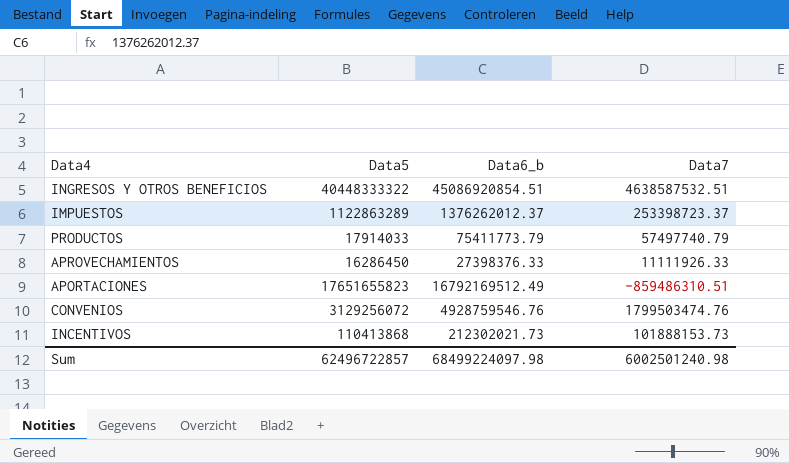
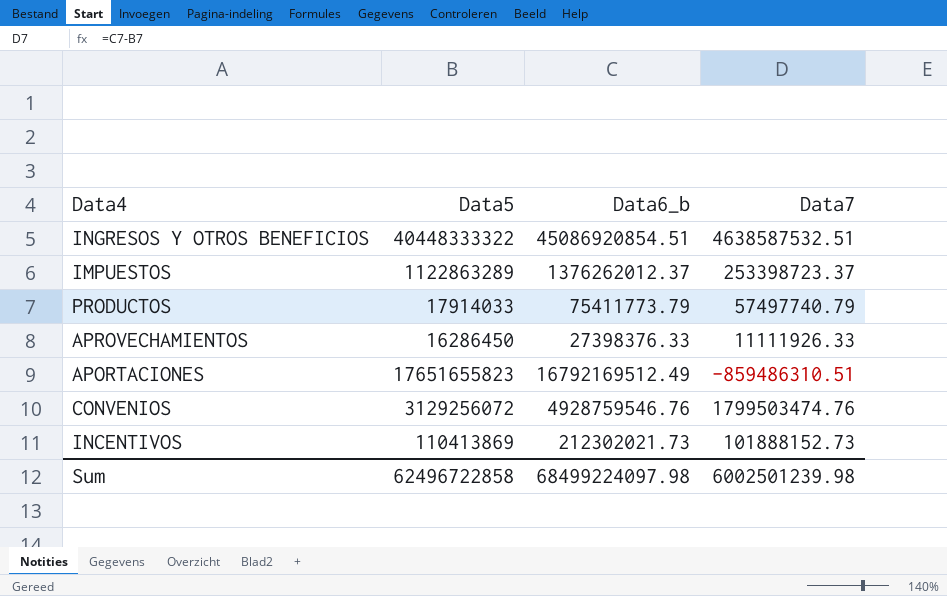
INCENTIVOS | Data5: 110413868 -> 110413869
INCENTIVOS | Data7: 101888153.73 -> 101888152.73
Sum | Data5: 62496722857 -> 62496722858
Sum | Data7: 6002501240.98 -> 6002501239.98

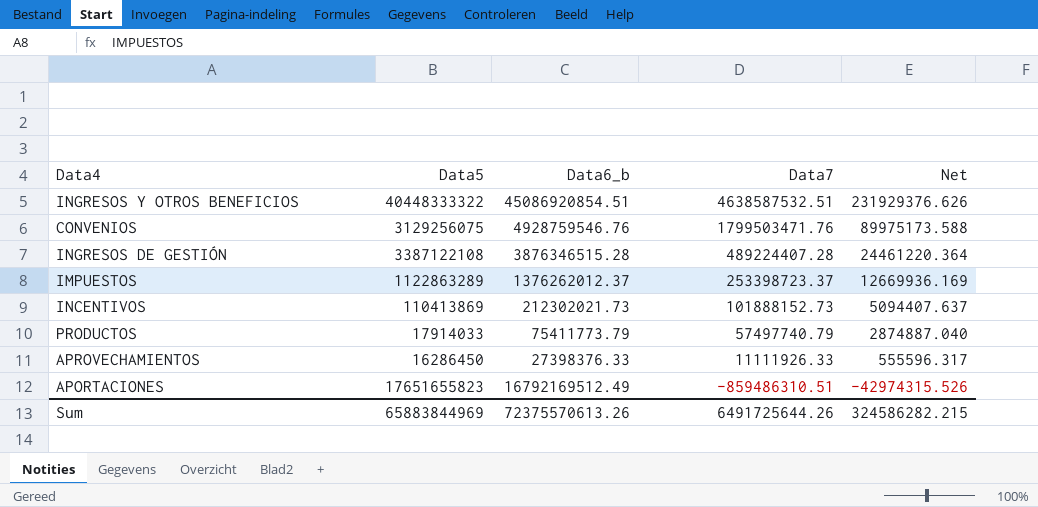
row order: none -> Data7 descending
column Net | formula: none -> [Data7] * 0.05
CONVENIOS | Data5: 3129256072 -> 3129256075
CONVENIOS | Data7: 1799503474.76 -> 1799503471.76
row INGRESOS DE GESTIÓN: none -> 3387122108 | 3876346515.28 | 489224407.28 | 24461220.364
Sum | Data5: 62496722858 -> 65883844969
Sum | Data6_b: 68499224097.98 -> 72375570613.26
Sum | Data7: 6002501239.98 -> 6491725644.26

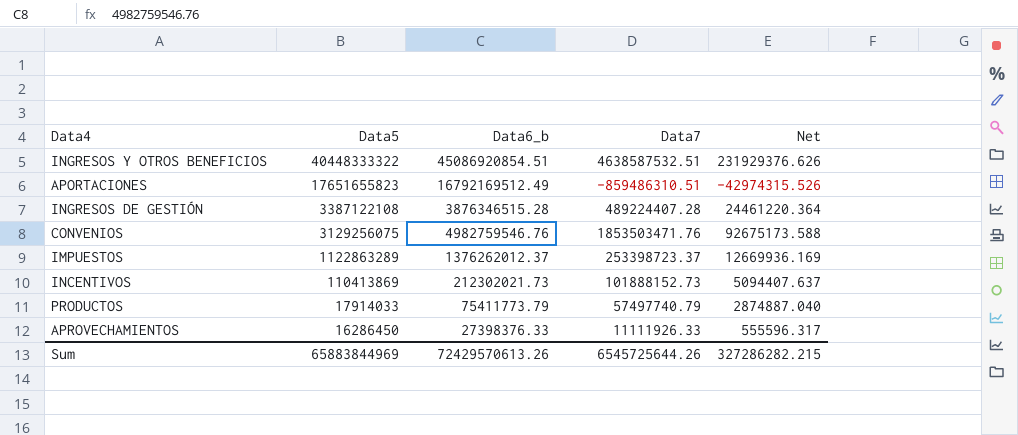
row order: Data7 descending -> Data5 descending
CONVENIOS | Data6_b: 4928759546.76 -> 4982759546.76
CONVENIOS | Data7: 1799503471.76 -> 1853503471.76
CONVENIOS | Net: 89975173.588 -> 92675173.588
Sum | Data6_b: 72375570613.26 -> 72429570613.26
Sum | Data7: 6491725644.26 -> 6545725644.26
Sum | Net: 324586282.215 -> 327286282.215

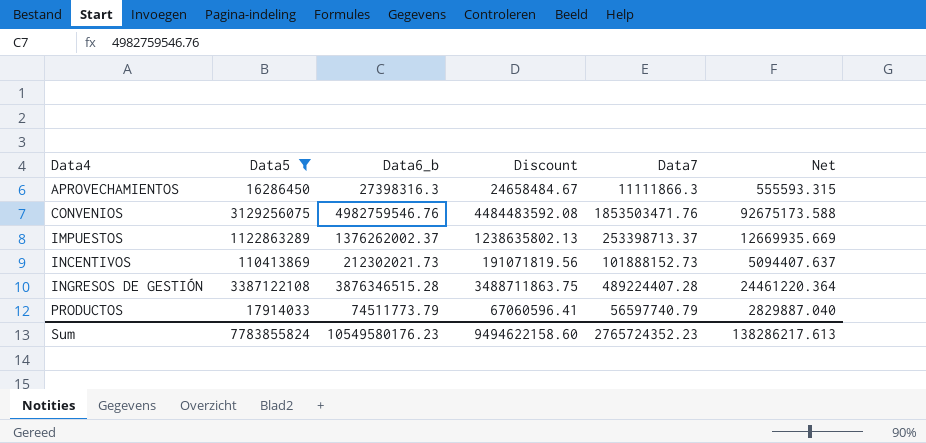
filter: none -> Data5 <= 3387122108
row order: Data5 descending -> Data4 ascending
column Discount | formula: none -> [Data6_b] * 0.9
APROVECHAMIENTOS | Data6_b: 27398376.33 -> 27398316.3
APROVECHAMIENTOS | Data7: 11111926.33 -> 11111866.3
APROVECHAMIENTOS | Net: 555596.317 -> 555593.315
IMPUESTOS | Data6_b: 1376262012.37 -> 1376262002.37
IMPUESTOS | Data7: 253398723.37 -> 253398713.37
IMPUESTOS | Net: 12669936.169 -> 12669935.669
PRODUCTOS | Data6_b: 75411773.79 -> 74511773.79
PRODUCTOS | Data7: 57497740.79 -> 56597740.79
PRODUCTOS | Net: 2874887.040 -> 2829887.040
Sum | Data5: 65883844969 -> 7783855824
Sum | Data6_b: 72429570613.26 -> 10549580176.23
Sum | Data7: 6545725644.26 -> 2765724352.23
Sum | Net: 327286282.215 -> 138286217.613

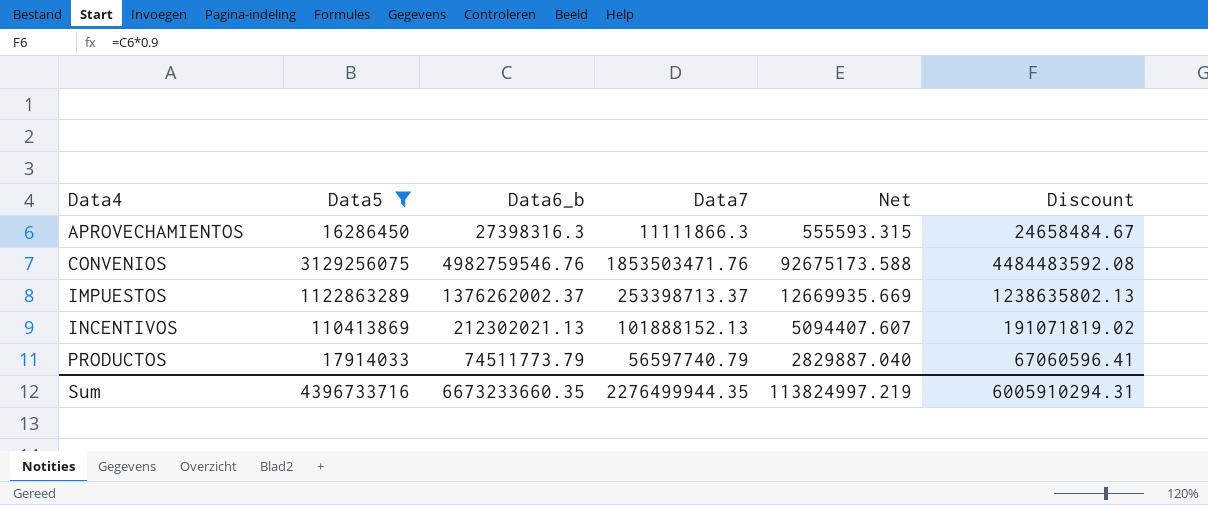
column Discount | position: 4 -> 6
row INGRESOS DE GESTIÓN: 3387122108 | 3876346515.28 | 3488711863.75 | 489224407.28 | 24461220.364 -> none
INCENTIVOS | Data6_b: 212302021.73 -> 212302021.13
INCENTIVOS | Data7: 101888152.73 -> 101888152.13
INCENTIVOS | Net: 5094407.637 -> 5094407.607
INCENTIVOS | Discount: 191071819.56 -> 191071819.02
Sum | Data5: 7783855824 -> 4396733716
Sum | Data6_b: 10549580176.23 -> 6673233660.35
Sum | Data7: 2765724352.23 -> 2276499944.35
Sum | Net: 138286217.613 -> 113824997.219
Sum | Discount: 9494622158.60 -> 6005910294.31

